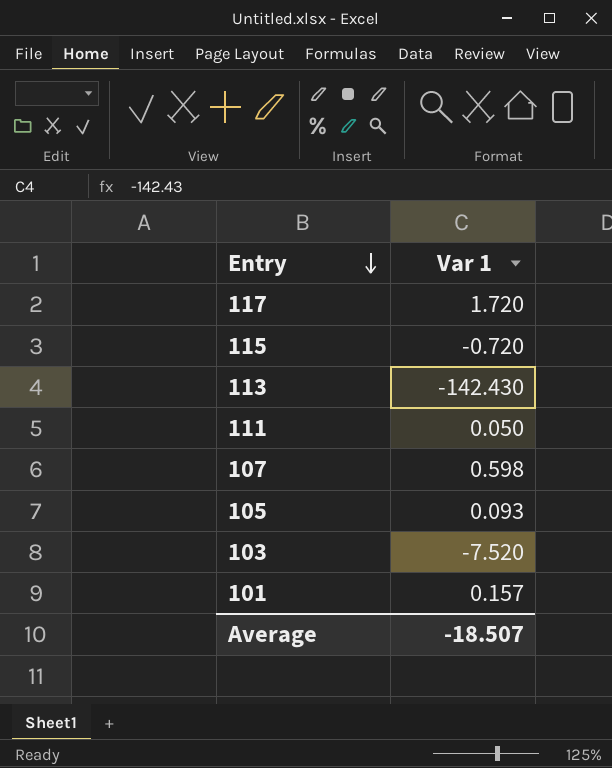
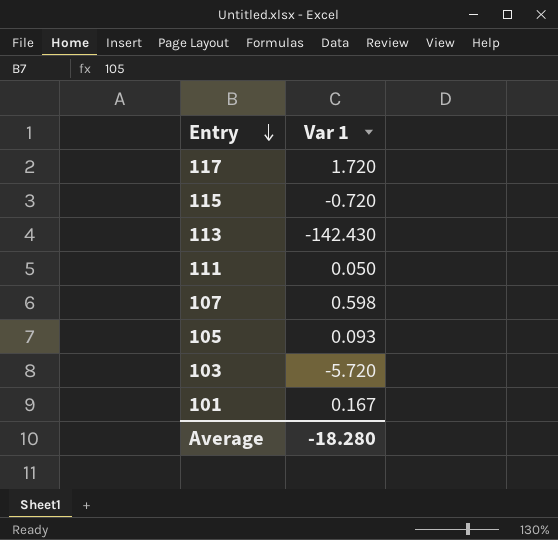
103 | Var 1: -7.520 -> -5.720
101 | Var 1: 0.157 -> 0.167
Average | Var 1: -18.507 -> -18.280

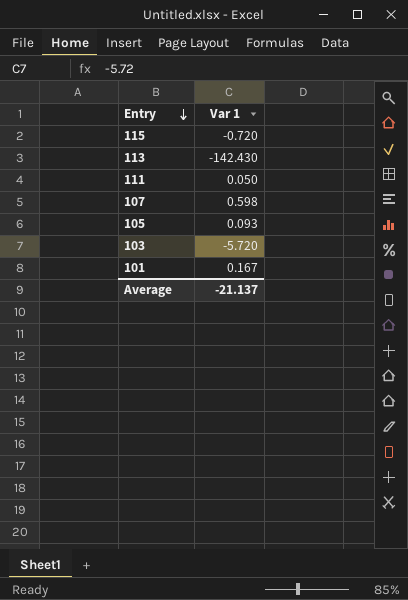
row 117: 1.720 -> none
Average | Var 1: -18.280 -> -21.137

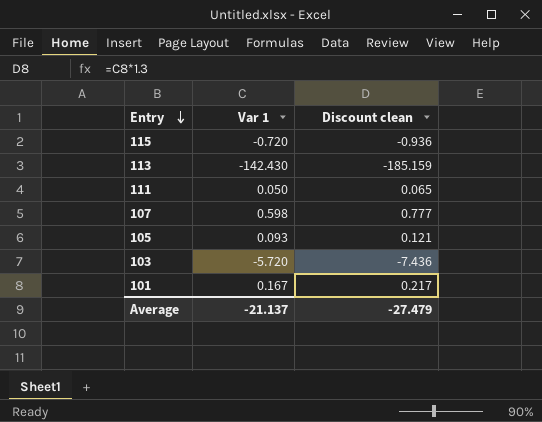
column Discount clean | formula: none -> [Var 1] * 1.3

